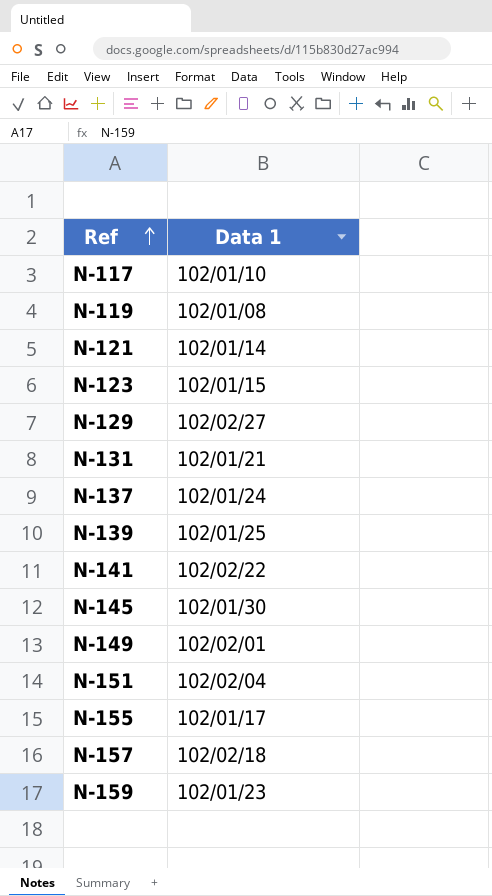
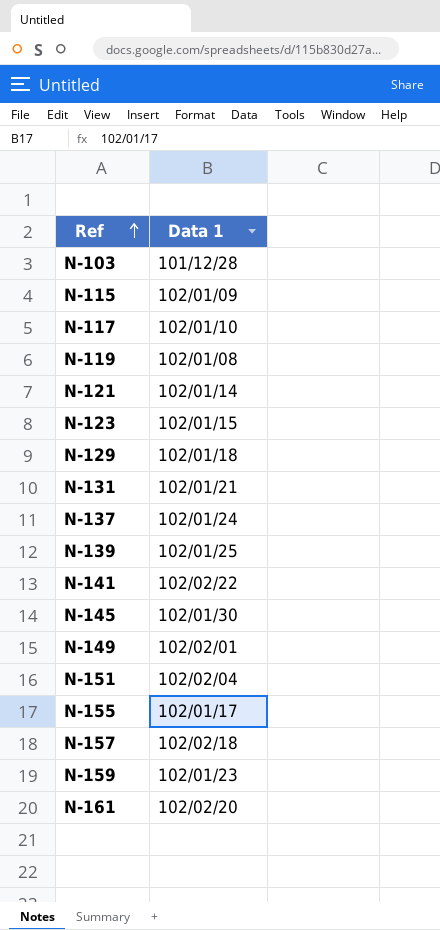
row N-103: none -> 101/12/28
row N-115: none -> 102/01/09
N-129 | Data 1: 102/02/27 -> 102/01/18
row N-161: none -> 102/02/20

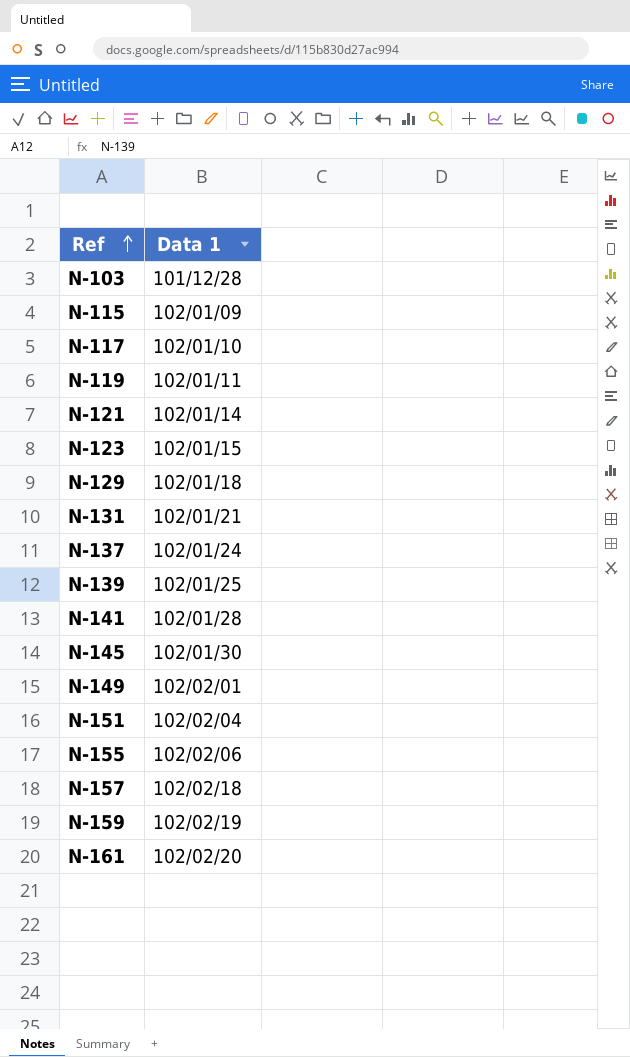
N-119 | Data 1: 102/01/08 -> 102/01/11
N-141 | Data 1: 102/02/22 -> 102/01/28
N-155 | Data 1: 102/01/17 -> 102/02/06
N-159 | Data 1: 102/01/23 -> 102/02/19

